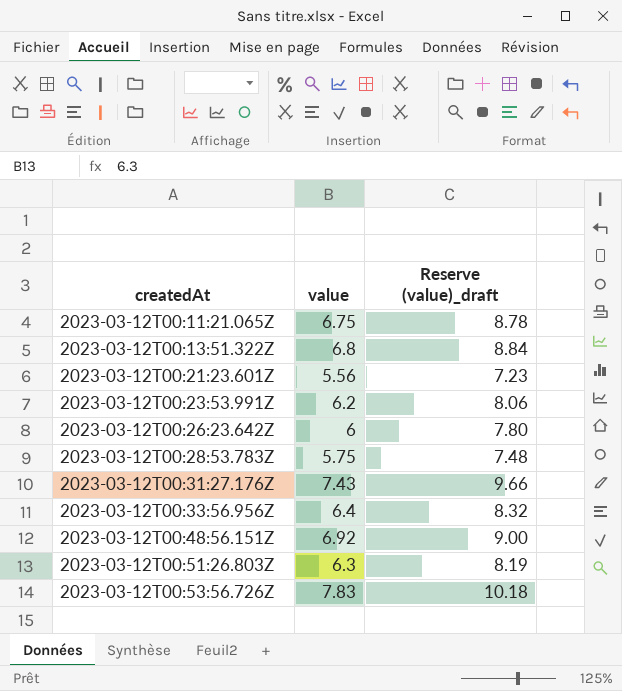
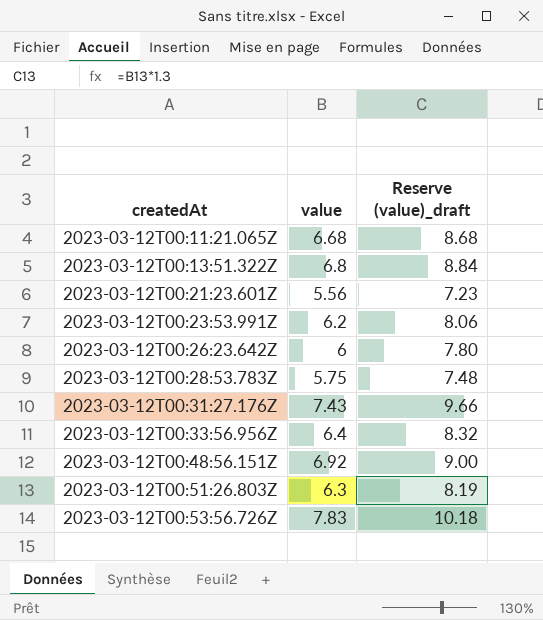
2023-03-12T00:11:21.065Z | value: 6.75 -> 6.68
2023-03-12T00:11:21.065Z | Reserve (value)_draft: 8.78 -> 8.68

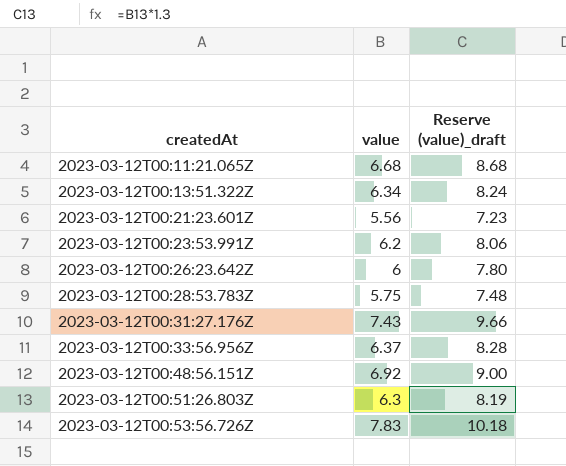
2023-03-12T00:13:51.322Z | value: 6.8 -> 6.34
2023-03-12T00:13:51.322Z | Reserve (value)_draft: 8.84 -> 8.24
2023-03-12T00:33:56.956Z | value: 6.4 -> 6.37
2023-03-12T00:33:56.956Z | Reserve (value)_draft: 8.32 -> 8.28

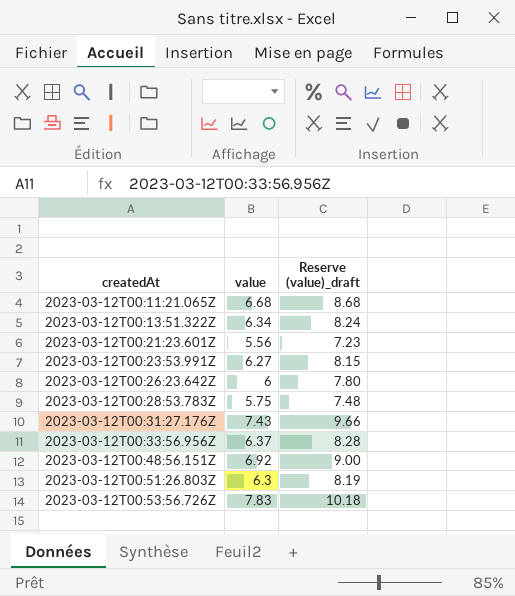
2023-03-12T00:23:53.991Z | value: 6.2 -> 6.27
2023-03-12T00:23:53.991Z | Reserve (value)_draft: 8.06 -> 8.15

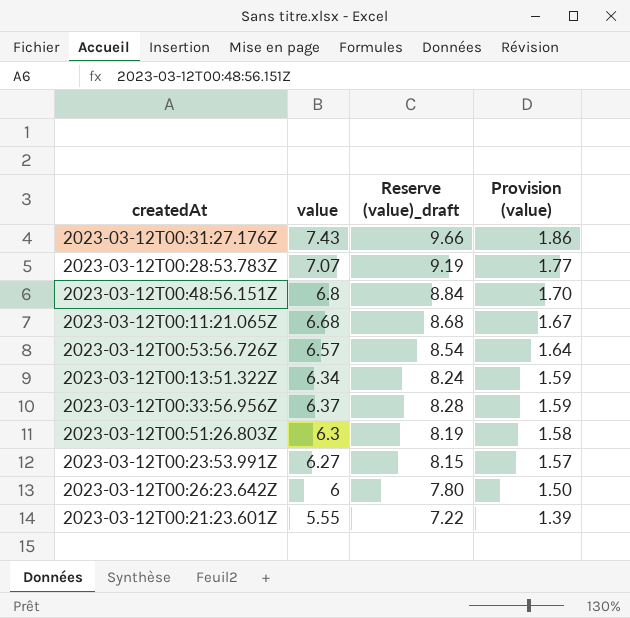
row order: createdAt ascending -> Provision (value) descending
column Provision (value) | formula: none -> [value] * 0.25
2023-03-12T00:28:53.783Z | value: 5.75 -> 7.07
2023-03-12T00:28:53.783Z | Reserve (value)_draft: 7.48 -> 9.19
2023-03-12T00:48:56.151Z | value: 6.92 -> 6.8
2023-03-12T00:48:56.151Z | Reserve (value)_draft: 9.00 -> 8.84
2023-03-12T00:53:56.726Z | value: 7.83 -> 6.57
2023-03-12T00:53:56.726Z | Reserve (value)_draft: 10.18 -> 8.54
2023-03-12T00:21:23.601Z | value: 5.56 -> 5.55
2023-03-12T00:21:23.601Z | Reserve (value)_draft: 7.23 -> 7.22

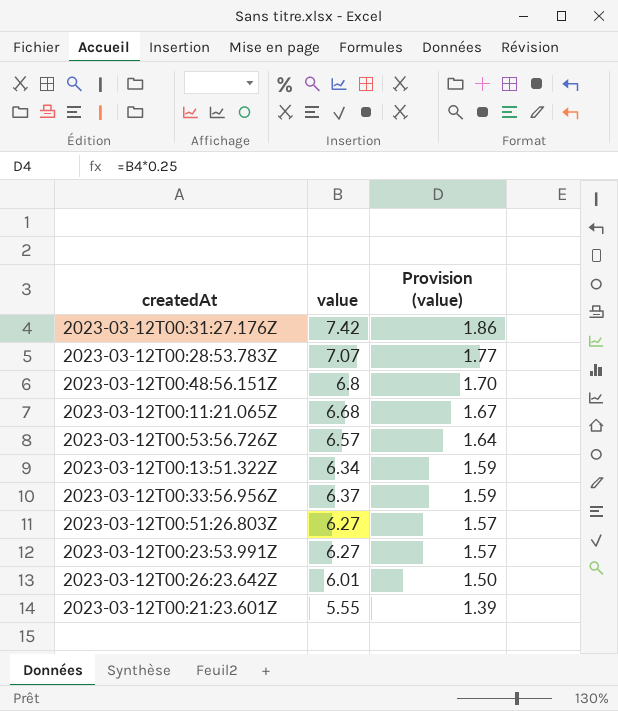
column Reserve (value)_draft | formula: [value] * 1.3 -> none
2023-03-12T00:31:27.176Z | value: 7.43 -> 7.42
2023-03-12T00:51:26.803Z | value: 6.3 -> 6.27
2023-03-12T00:51:26.803Z | Provision (value): 1.58 -> 1.57
2023-03-12T00:26:23.642Z | value: 6 -> 6.01

